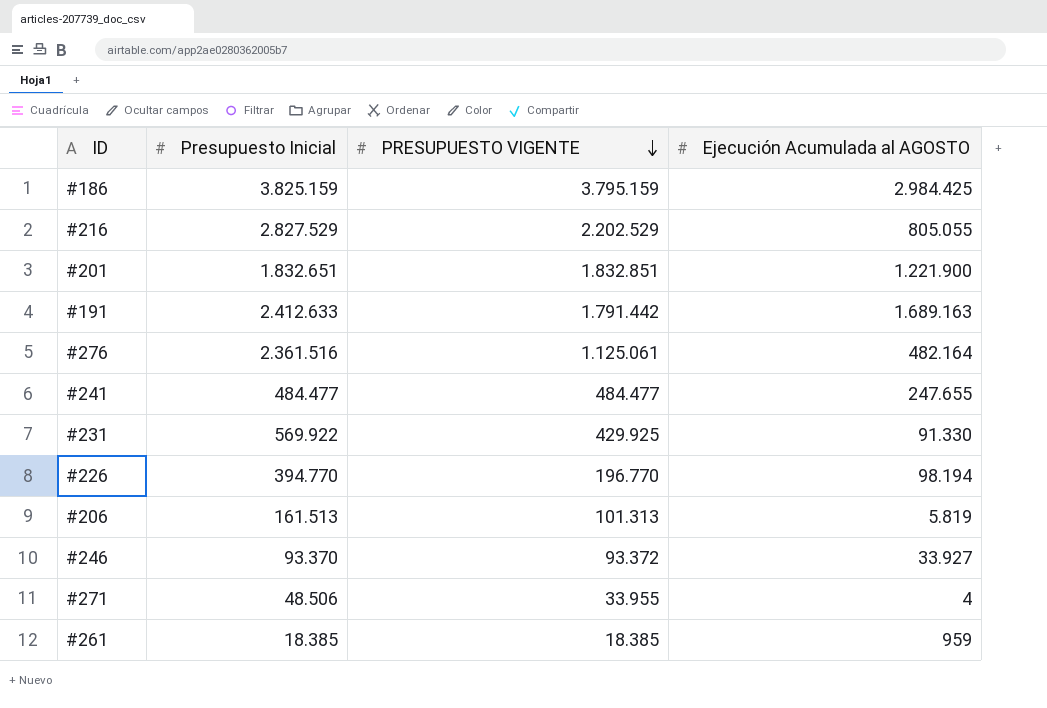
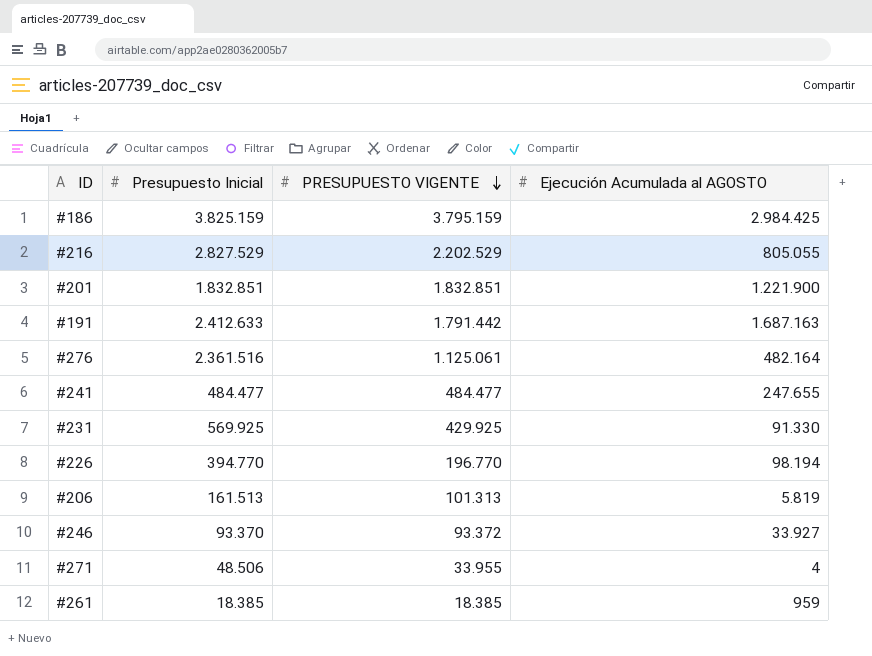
#201 | Presupuesto Inicial: 1.832.651 -> 1.832.851
#191 | Ejecución Acumulada al AGOSTO: 1.689.163 -> 1.687.163
#231 | Presupuesto Inicial: 569.922 -> 569.925

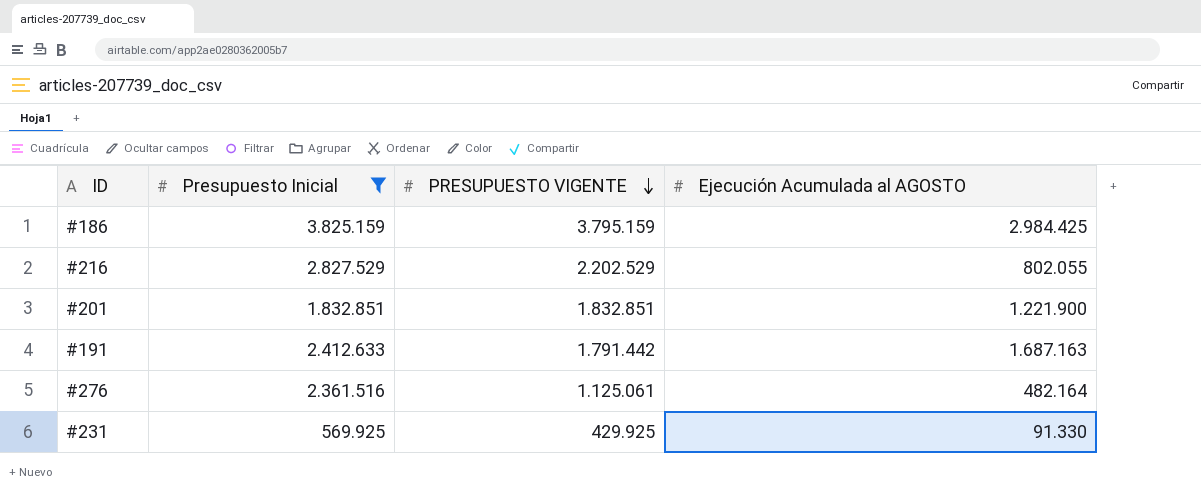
filter: none -> Presupuesto Inicial >= 569.925
#216 | Ejecución Acumulada al AGOSTO: 805.055 -> 802.055

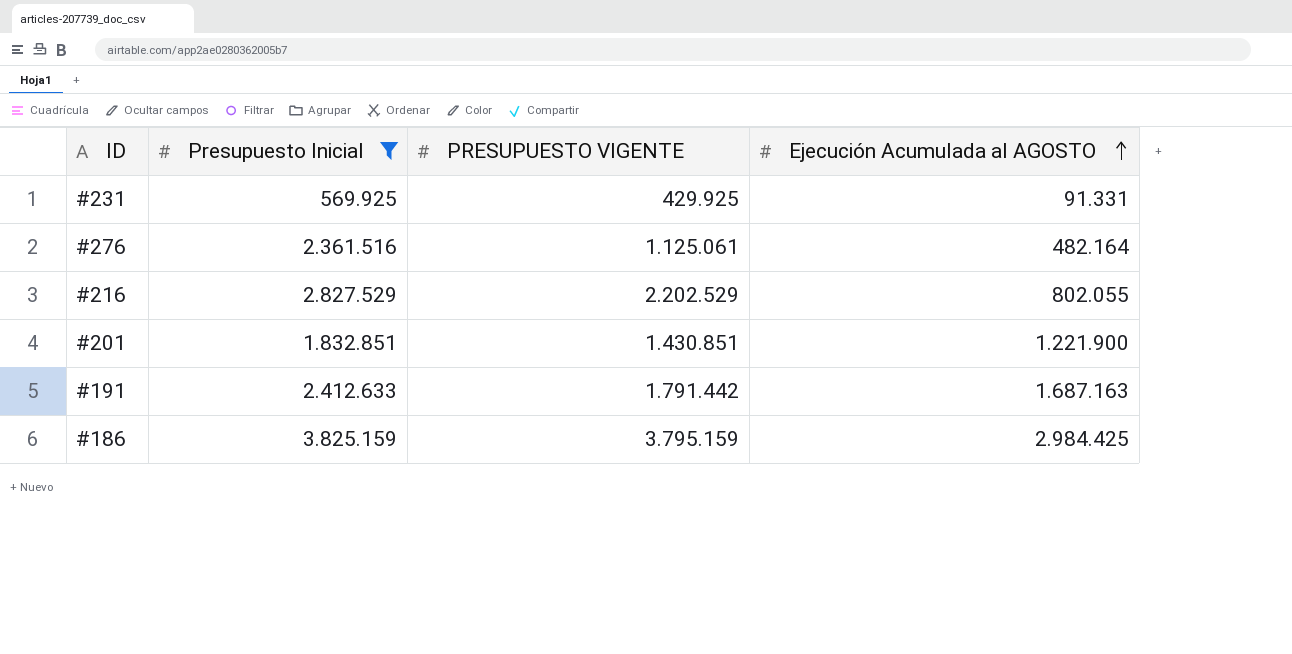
row order: PRESUPUESTO VIGENTE descending -> Ejecución Acumulada al AGOSTO ascending
#231 | Ejecución Acumulada al AGOSTO: 91.330 -> 91.331
#201 | PRESUPUESTO VIGENTE: 1.832.851 -> 1.430.851

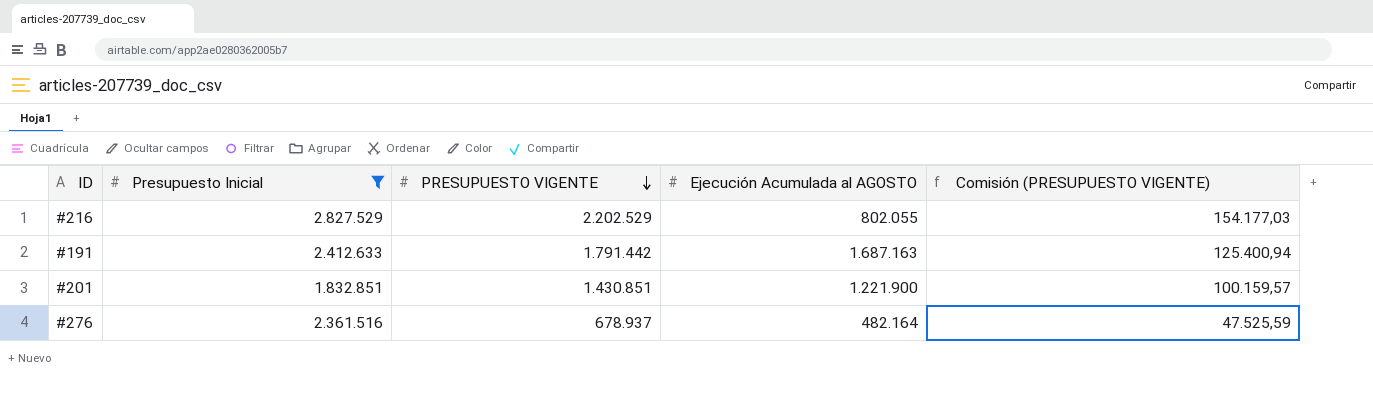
row order: Ejecución Acumulada al AGOSTO ascending -> PRESUPUESTO VIGENTE descending
column Comisión (PRESUPUESTO VIGENTE) | formula: none -> [PRESUPUESTO VIGENTE] * 0,07
row #231: 569.925 | 429.925 | 91.331 -> none
row #186: 3.825.159 | 3.795.159 | 2.984.425 -> none
#276 | PRESUPUESTO VIGENTE: 1.125.061 -> 678.937

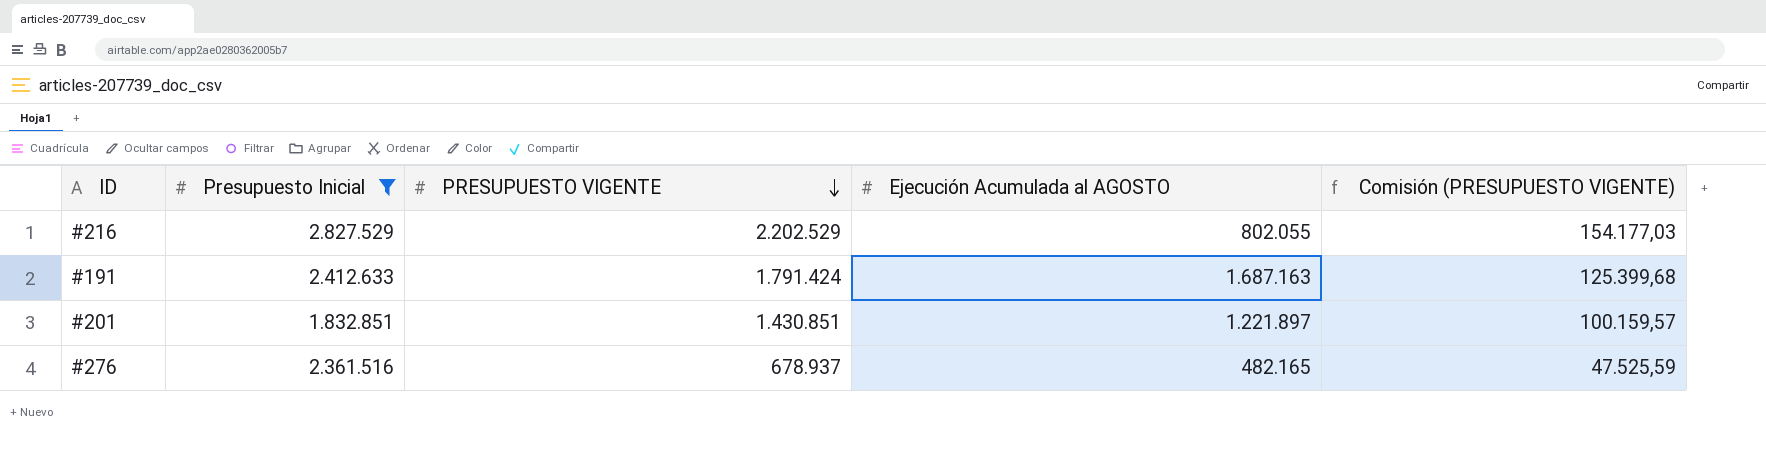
#191 | PRESUPUESTO VIGENTE: 1.791.442 -> 1.791.424
#191 | Comisión (PRESUPUESTO VIGENTE): 125.400,94 -> 125.399,68
#201 | Ejecución Acumulada al AGOSTO: 1.221.900 -> 1.221.897
#276 | Ejecución Acumulada al AGOSTO: 482.164 -> 482.165

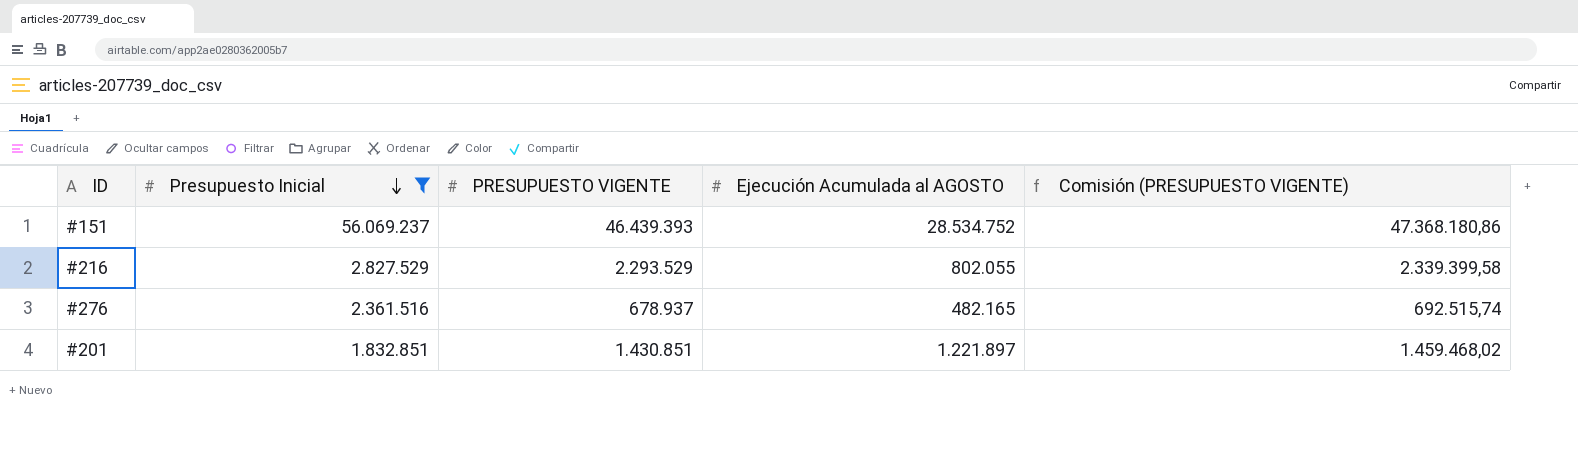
row order: PRESUPUESTO VIGENTE descending -> Presupuesto Inicial descending
column Comisión (PRESUPUESTO VIGENTE) | formula: [PRESUPUESTO VIGENTE] * 0,07 -> [PRESUPUESTO VIGENTE] * 1,02
row #191: 2.412.633 | 1.791.424 | 1.687.163 | 125.399,68 -> none
row #151: none -> 56.069.237 | 46.439.393 | 28.534.752 | 47.368.180,86
#216 | PRESUPUESTO VIGENTE: 2.202.529 -> 2.293.529

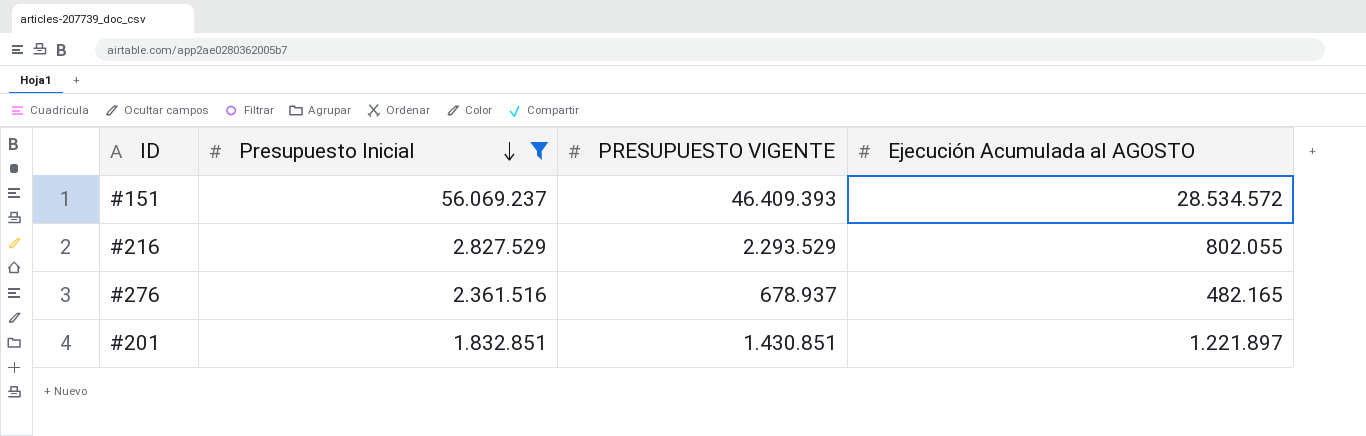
column Comisión (PRESUPUESTO VIGENTE) | formula: [PRESUPUESTO VIGENTE] * 1,02 -> none
#151 | PRESUPUESTO VIGENTE: 46.439.393 -> 46.409.393
#151 | Ejecución Acumulada al AGOSTO: 28.534.752 -> 28.534.572

